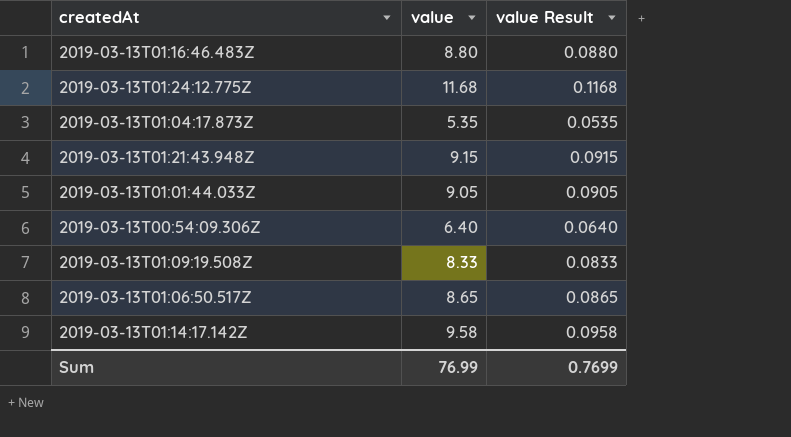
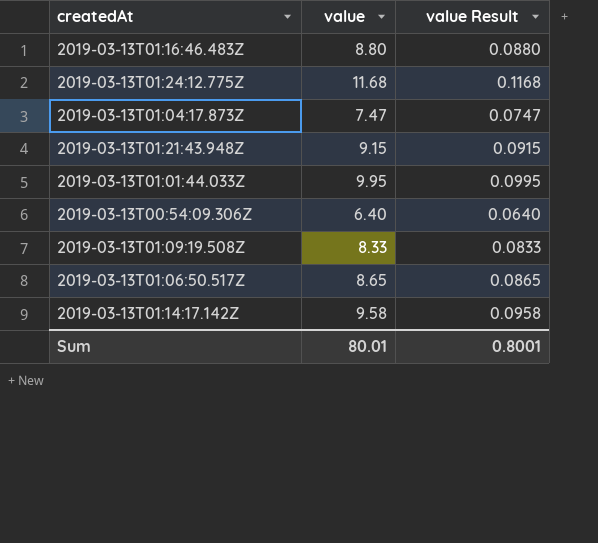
2019-03-13T01:04:17.873Z | value: 5.35 -> 7.47
2019-03-13T01:04:17.873Z | value Result: 0.0535 -> 0.0747
2019-03-13T01:01:44.033Z | value: 9.05 -> 9.95
2019-03-13T01:01:44.033Z | value Result: 0.0905 -> 0.0995
Sum | value: 76.99 -> 80.01
Sum | value Result: 0.7699 -> 0.8001

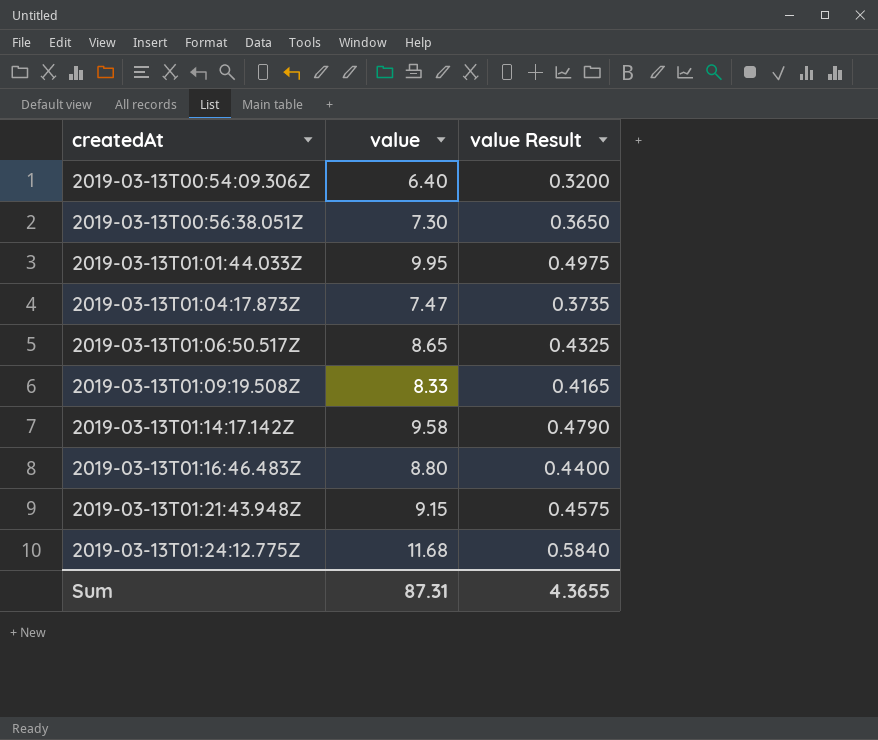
row order: none -> createdAt ascending
column value Result | formula: [value] * 0.01 -> [value] * 0.05
row 2019-03-13T00:56:38.051Z: none -> 7.30 | 0.3650
Sum | value: 80.01 -> 87.31
Sum | value Result: 0.8001 -> 4.3655

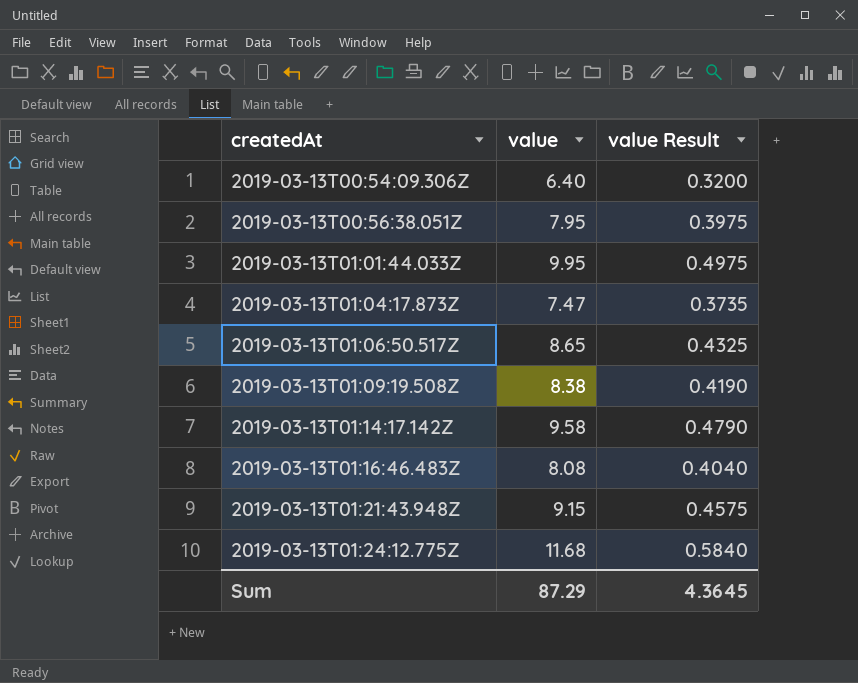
2019-03-13T00:56:38.051Z | value: 7.30 -> 7.95
2019-03-13T00:56:38.051Z | value Result: 0.3650 -> 0.3975
2019-03-13T01:09:19.508Z | value: 8.33 -> 8.38
2019-03-13T01:09:19.508Z | value Result: 0.4165 -> 0.4190
2019-03-13T01:16:46.483Z | value: 8.80 -> 8.08
2019-03-13T01:16:46.483Z | value Result: 0.4400 -> 0.4040
Sum | value: 87.31 -> 87.29
Sum | value Result: 4.3655 -> 4.3645

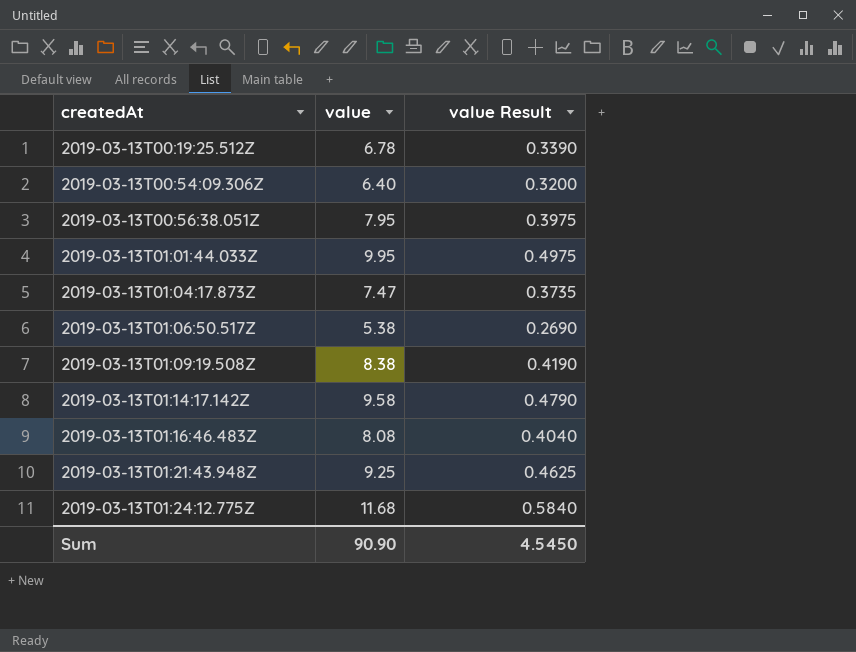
row 2019-03-13T00:19:25.512Z: none -> 6.78 | 0.3390
2019-03-13T01:06:50.517Z | value: 8.65 -> 5.38
2019-03-13T01:06:50.517Z | value Result: 0.4325 -> 0.2690
2019-03-13T01:21:43.948Z | value: 9.15 -> 9.25
2019-03-13T01:21:43.948Z | value Result: 0.4575 -> 0.4625
Sum | value: 87.29 -> 90.90
Sum | value Result: 4.3645 -> 4.5450

